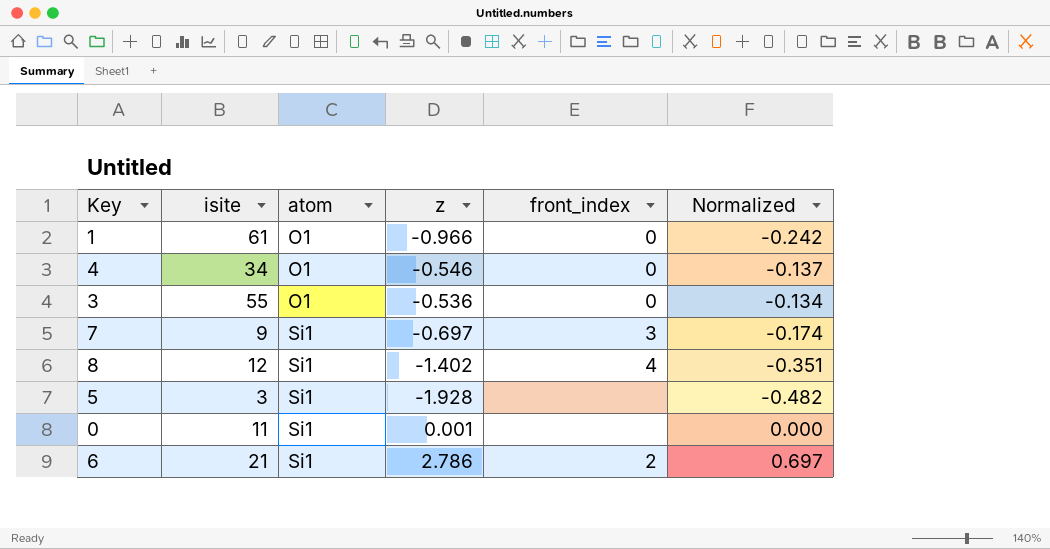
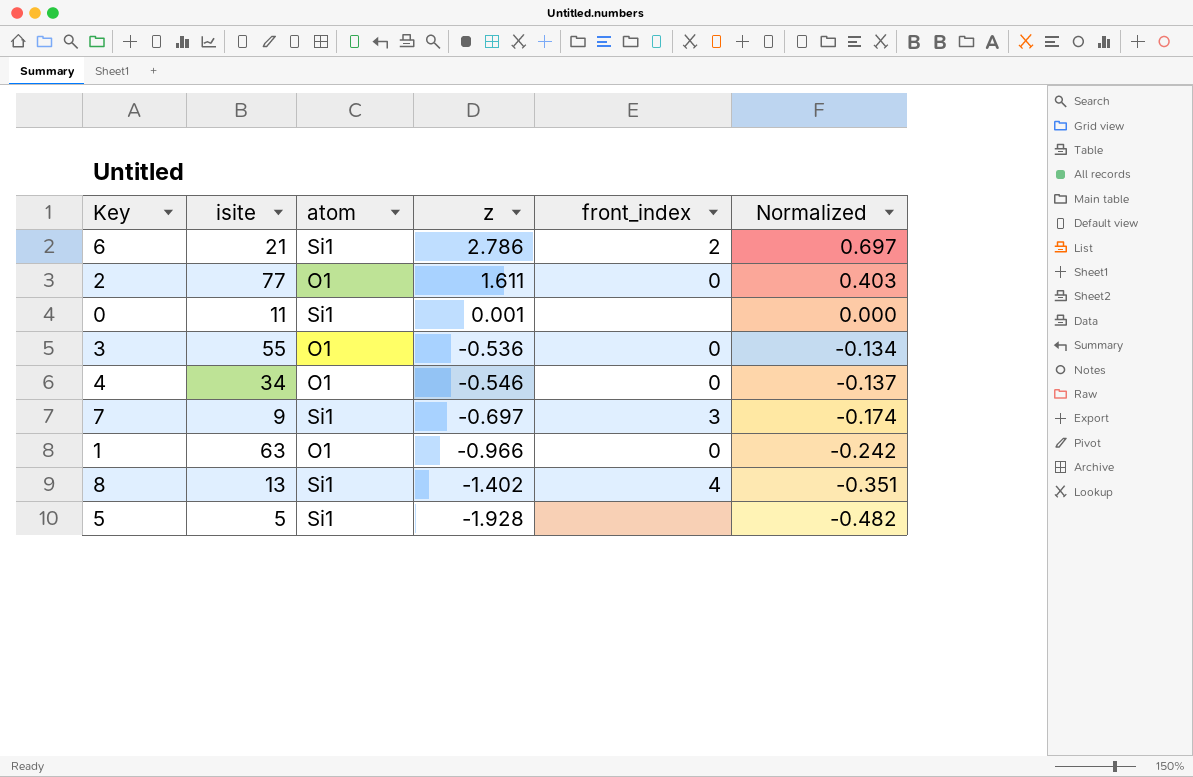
row order: atom ascending -> z descending
row 2: none -> 77 | O1 | 1.611 | 0 | 0.403
1 | isite: 61 -> 63
8 | isite: 12 -> 13
5 | isite: 3 -> 5

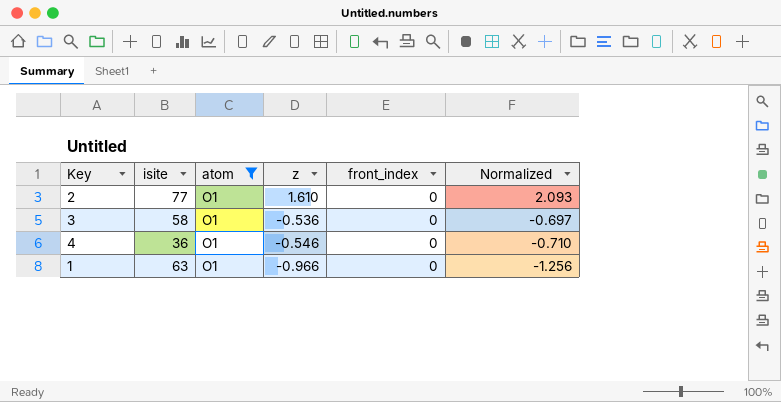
filter: none -> atom = O1
column Normalized | formula: [z] * 0.25 -> [z] * 1.3
2 | z: 1.611 -> 1.610
3 | isite: 55 -> 58
4 | isite: 34 -> 36

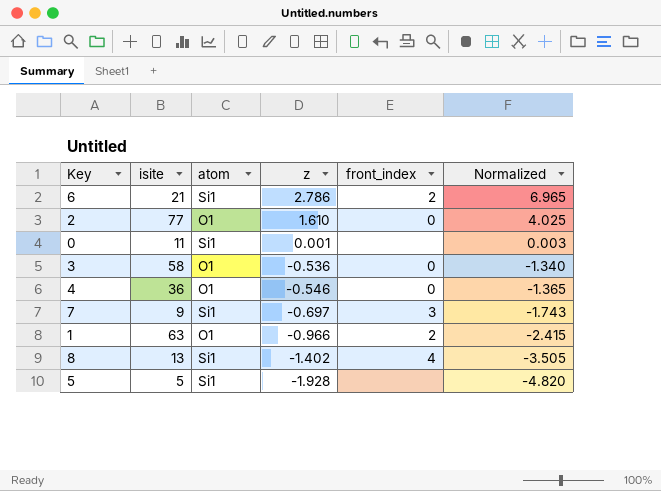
filter: atom = O1 -> none
column Normalized | formula: [z] * 1.3 -> [z] * 2.5
1 | front_index: 0 -> 2

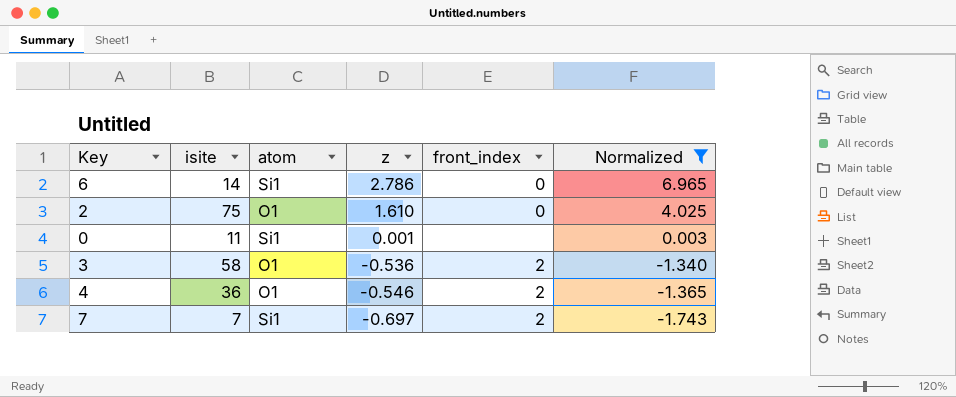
filter: none -> Normalized >= -1.743
6 | isite: 21 -> 14
6 | front_index: 2 -> 0
2 | isite: 77 -> 75
3 | front_index: 0 -> 2
4 | front_index: 0 -> 2
7 | isite: 9 -> 7
7 | front_index: 3 -> 2

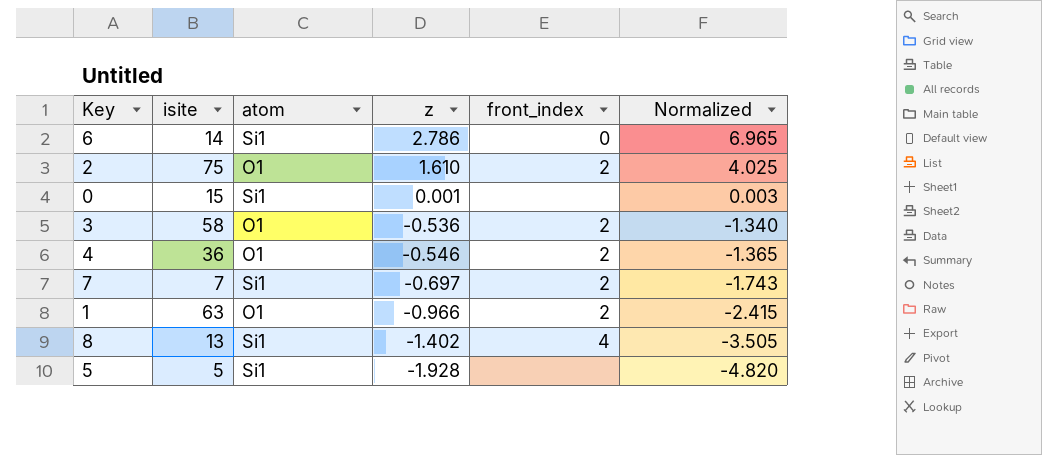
filter: Normalized >= -1.743 -> none
2 | front_index: 0 -> 2
0 | isite: 11 -> 15

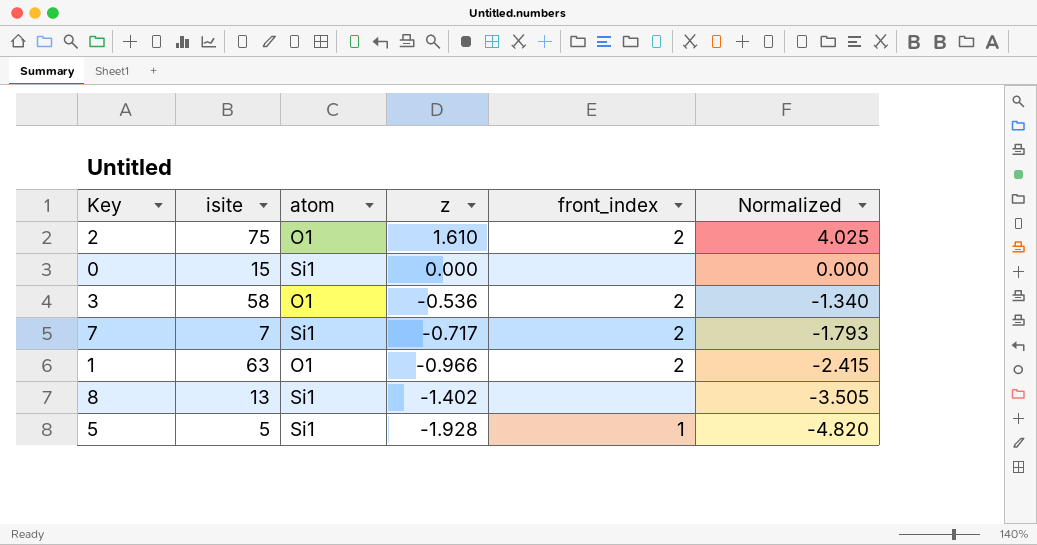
row 6: 14 | Si1 | 2.786 | 0 | 6.965 -> none
row 4: 36 | O1 | -0.546 | 2 | -1.365 -> none
0 | z: 0.001 -> 0.000
0 | Normalized: 0.003 -> 0.000
7 | z: -0.697 -> -0.717
7 | Normalized: -1.743 -> -1.793
8 | front_index: 4 -> none
5 | front_index: none -> 1

